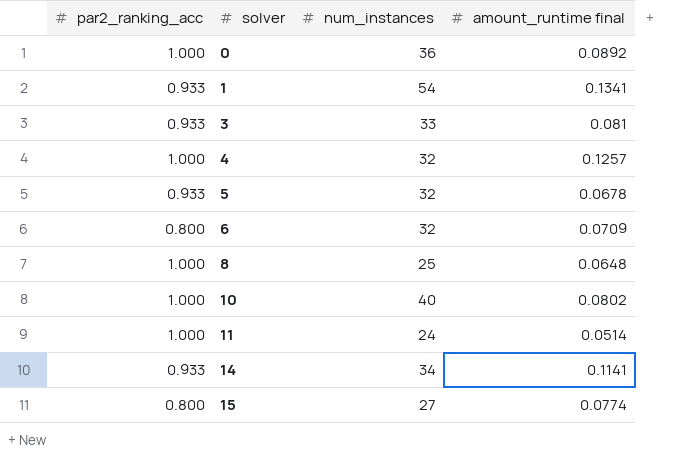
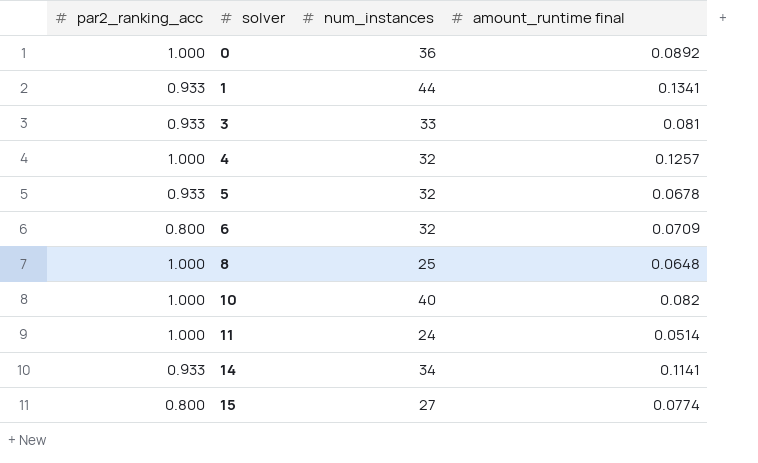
1 | num_instances: 54 -> 44
10 | amount_runtime final: 0.0802 -> 0.082

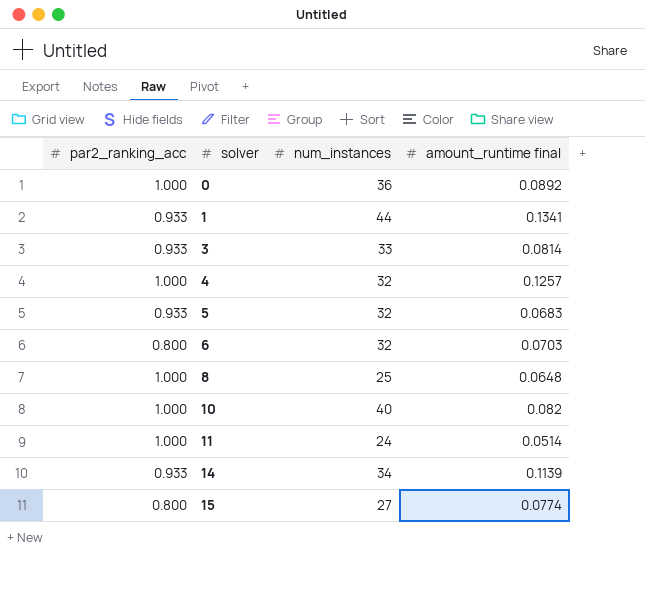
3 | amount_runtime final: 0.081 -> 0.0814
5 | amount_runtime final: 0.0678 -> 0.0683
6 | amount_runtime final: 0.0709 -> 0.0703
14 | amount_runtime final: 0.1141 -> 0.1139

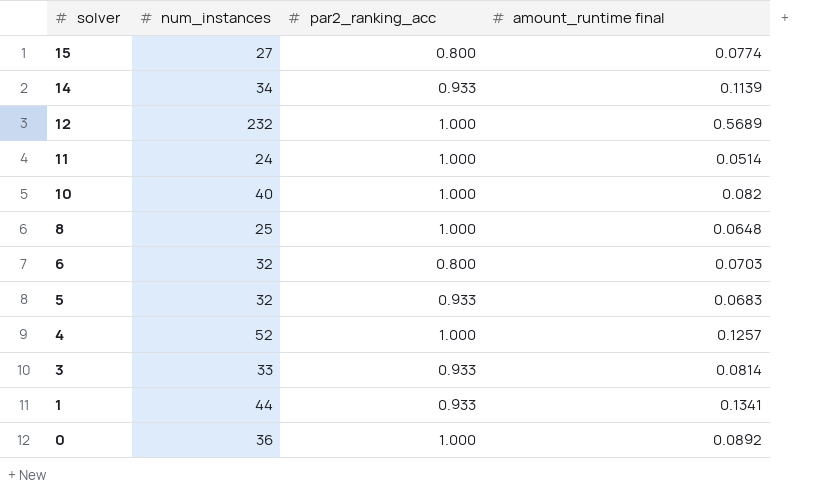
row order: solver ascending -> solver descending
column par2_ranking_acc | position: 1 -> 3
row 12: none -> 232 | 1.000 | 0.5689
4 | num_instances: 32 -> 52

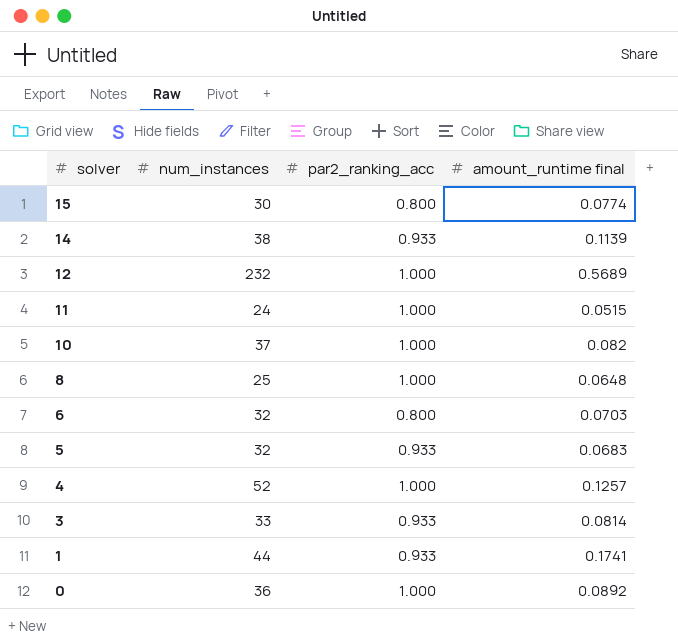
15 | num_instances: 27 -> 30
14 | num_instances: 34 -> 38
11 | amount_runtime final: 0.0514 -> 0.0515
10 | num_instances: 40 -> 37
1 | amount_runtime final: 0.1341 -> 0.1741

